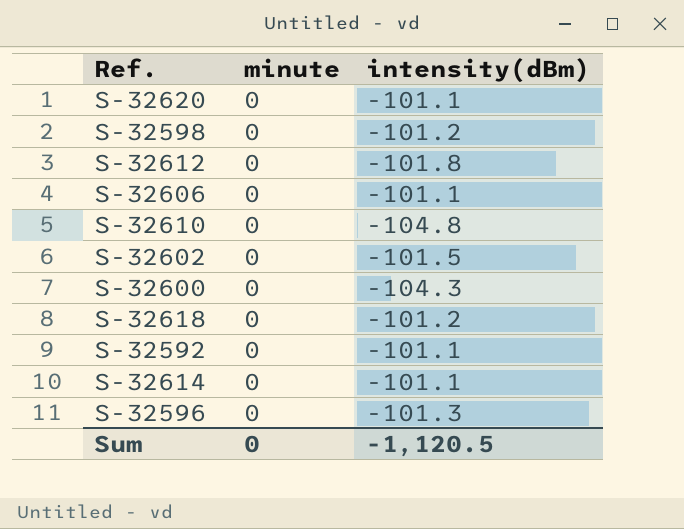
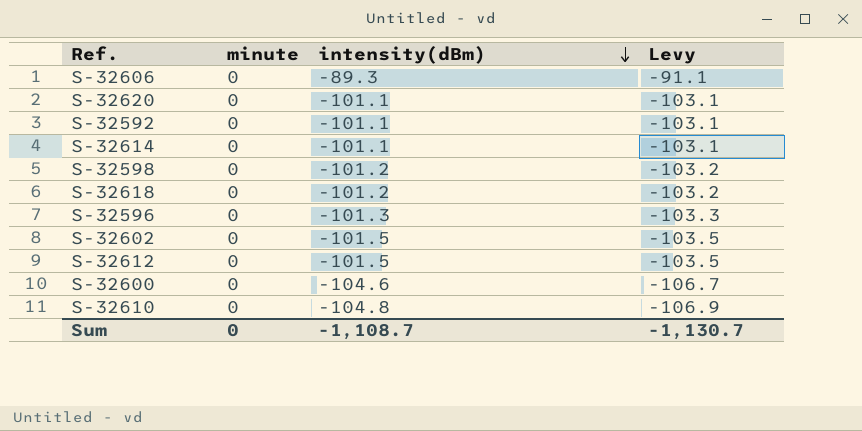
row order: none -> intensity(dBm) descending
column Levy | formula: none -> [intensity(dBm)] * 1.02
S-32606 | intensity(dBm): -101.1 -> -89.3
S-32612 | intensity(dBm): -101.8 -> -101.5
S-32600 | intensity(dBm): -104.3 -> -104.6
Sum | intensity(dBm): -1,120.5 -> -1,108.7

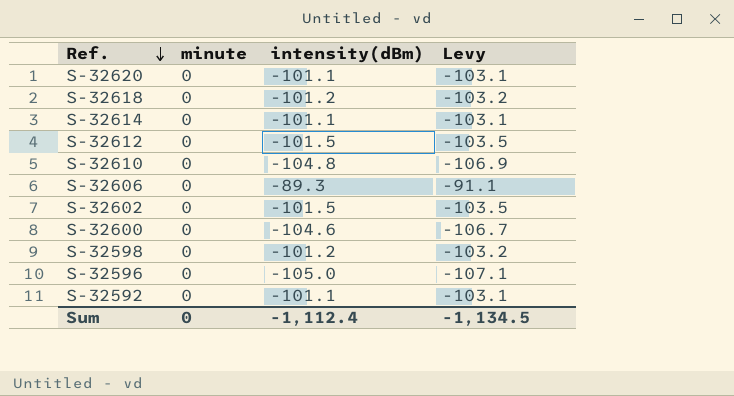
row order: intensity(dBm) descending -> Ref. descending
S-32596 | intensity(dBm): -101.3 -> -105.0
S-32596 | Levy: -103.3 -> -107.1
Sum | intensity(dBm): -1,108.7 -> -1,112.4
Sum | Levy: -1,130.7 -> -1,134.5

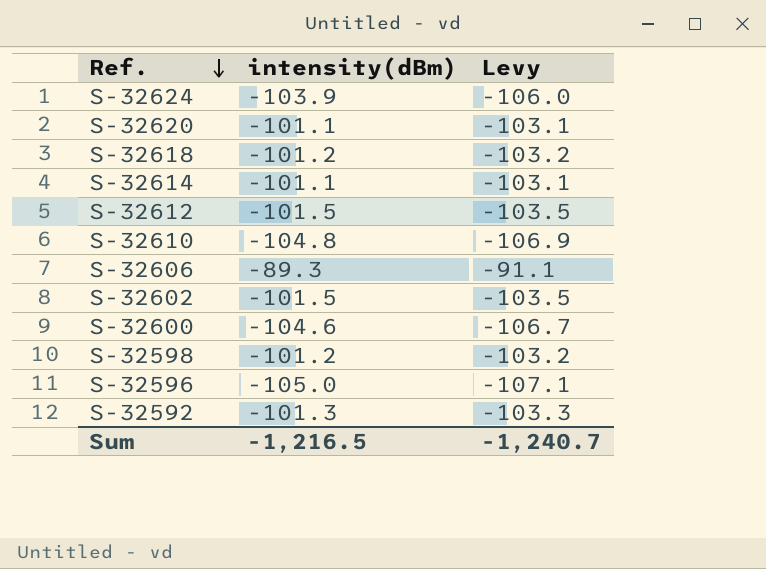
column minute | position: 2 -> none
row S-32624: none -> -103.9 | -106.0
S-32592 | intensity(dBm): -101.1 -> -101.3
S-32592 | Levy: -103.1 -> -103.3
Sum | intensity(dBm): -1,112.4 -> -1,216.5
Sum | Levy: -1,134.5 -> -1,240.7

